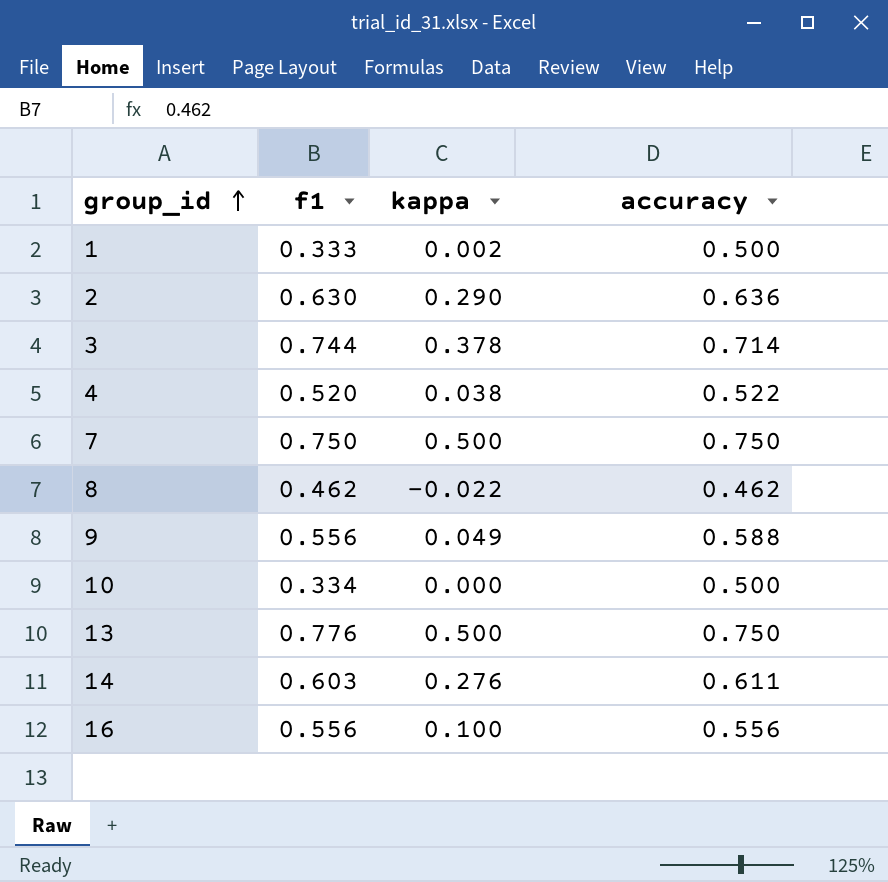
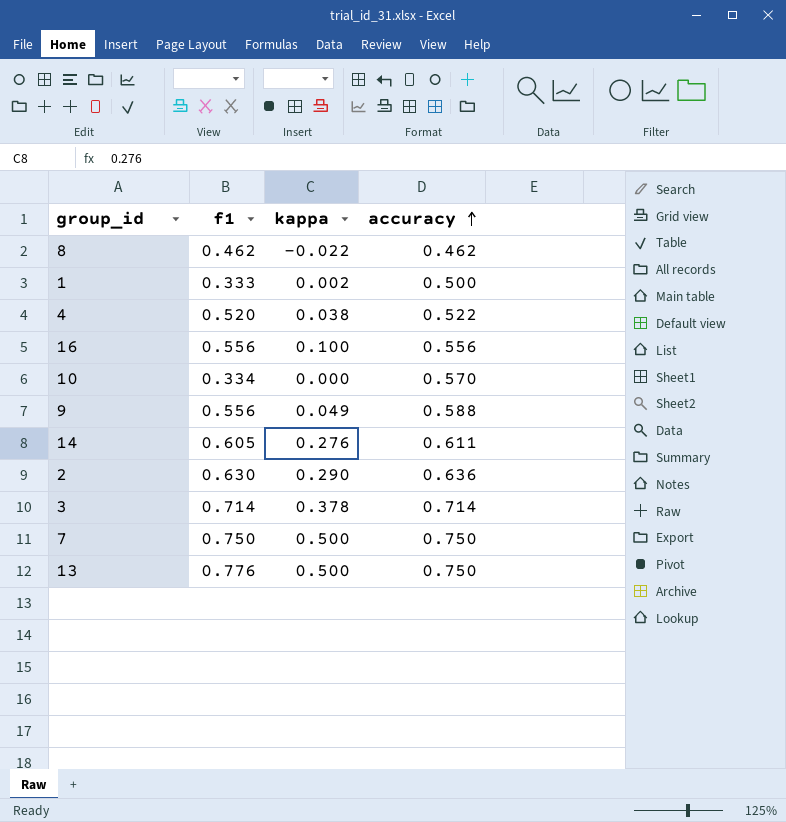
row order: group_id ascending -> accuracy ascending
10 | accuracy: 0.500 -> 0.570
14 | f1: 0.603 -> 0.605
3 | f1: 0.744 -> 0.714

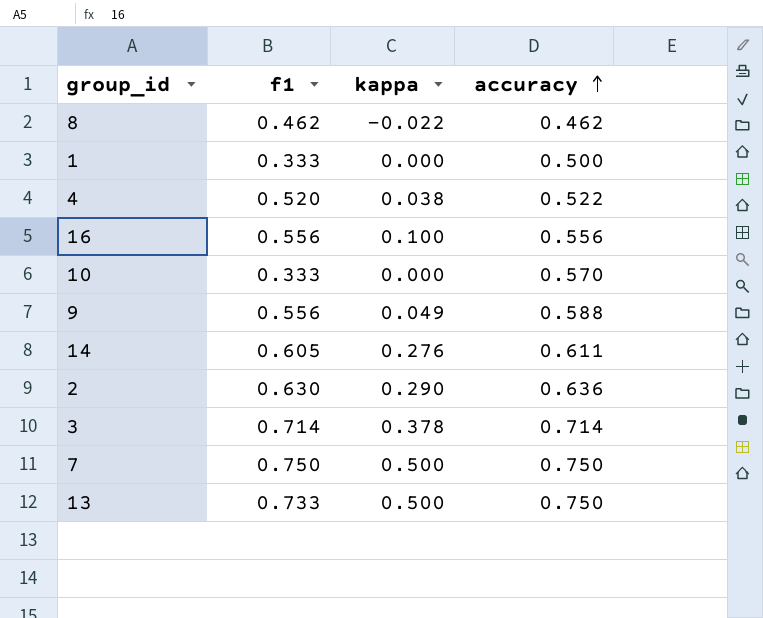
1 | kappa: 0.002 -> 0.000
10 | f1: 0.334 -> 0.333
13 | f1: 0.776 -> 0.733

